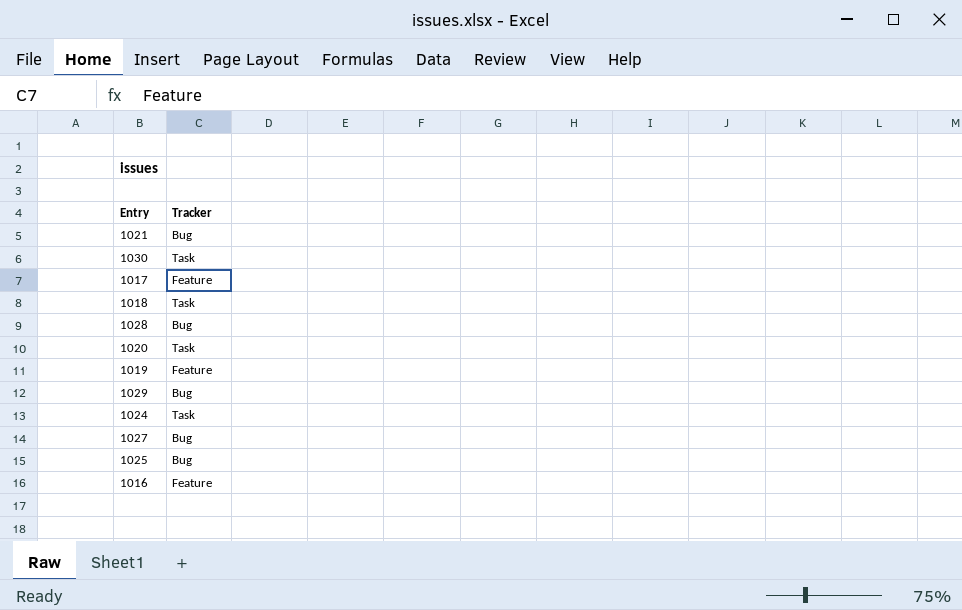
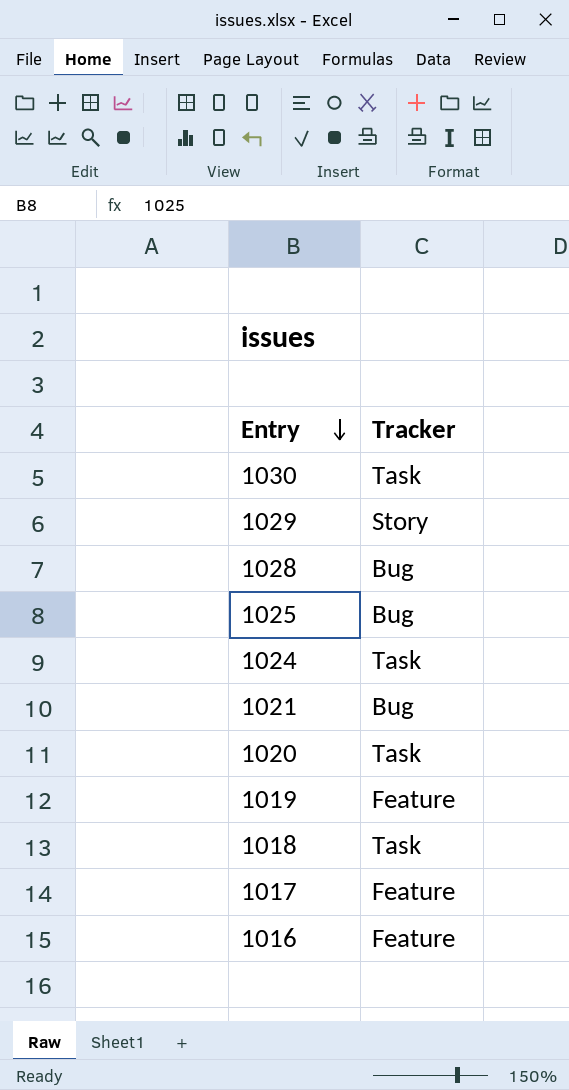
row order: none -> Entry descending
row 1027: Bug -> none
1029 | Tracker: Bug -> Story

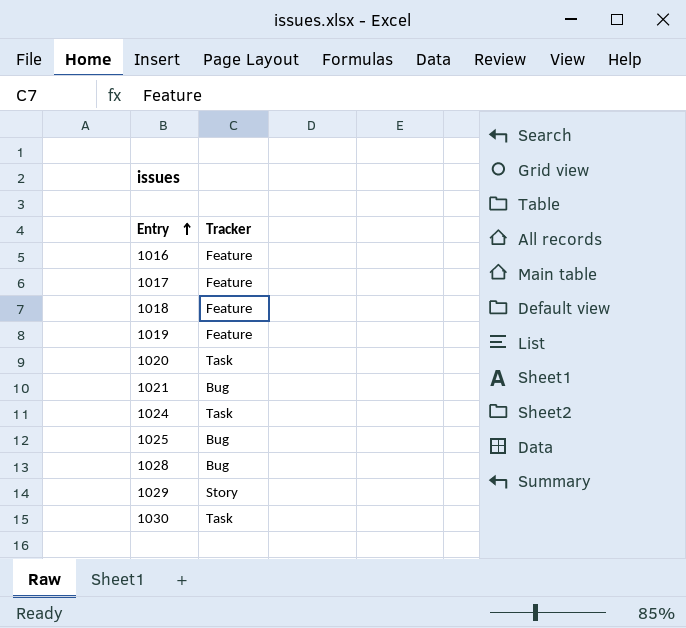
row order: Entry descending -> Entry ascending
1018 | Tracker: Task -> Feature

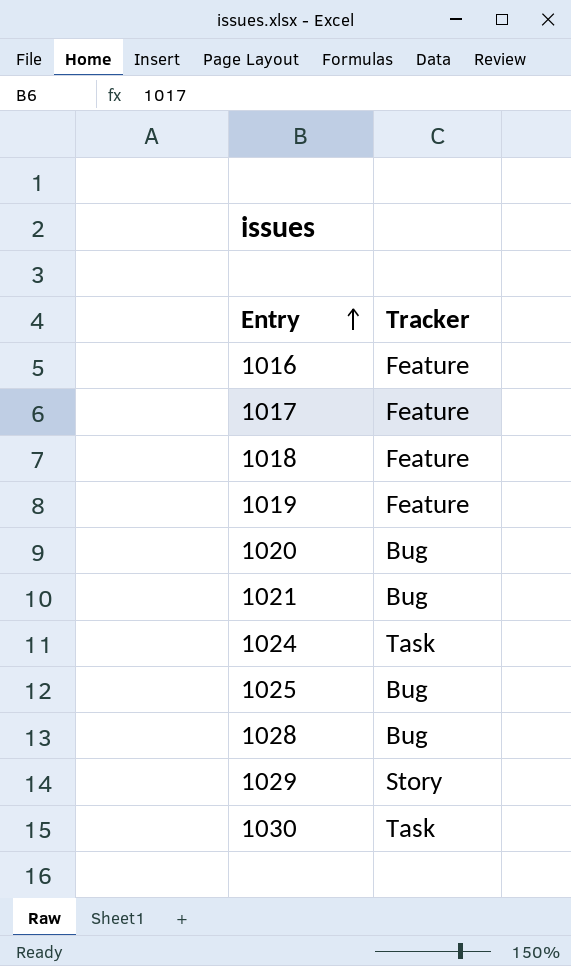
1020 | Tracker: Task -> Bug

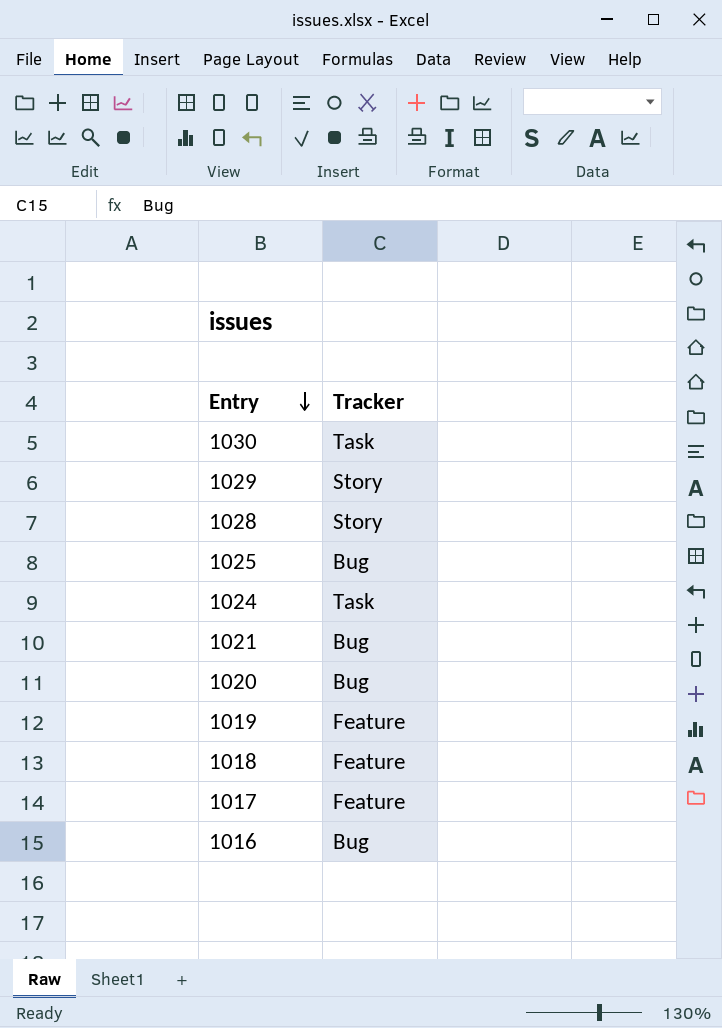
row order: Entry ascending -> Entry descending
1028 | Tracker: Bug -> Story
1016 | Tracker: Feature -> Bug

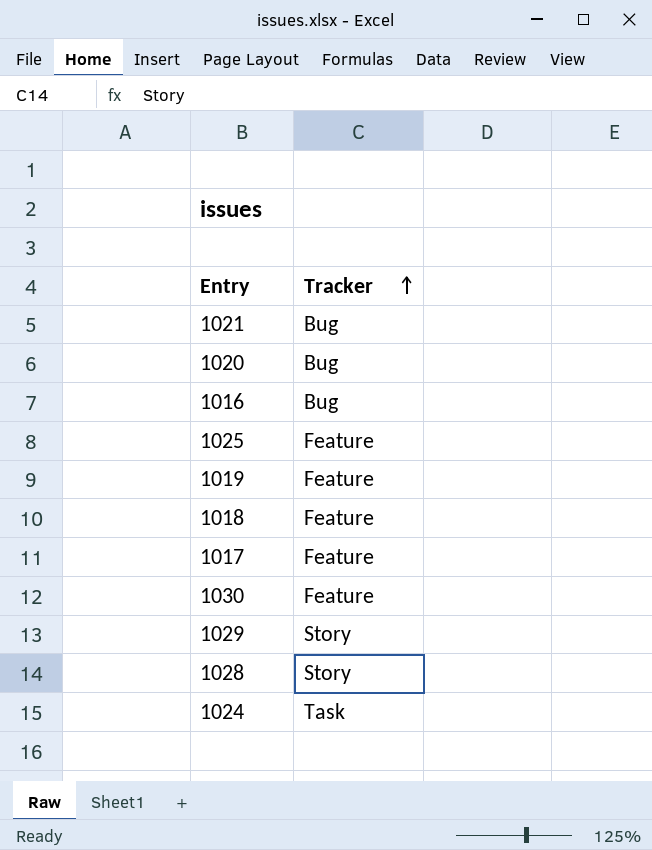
row order: Entry descending -> Tracker ascending
1025 | Tracker: Bug -> Feature
1030 | Tracker: Task -> Feature

